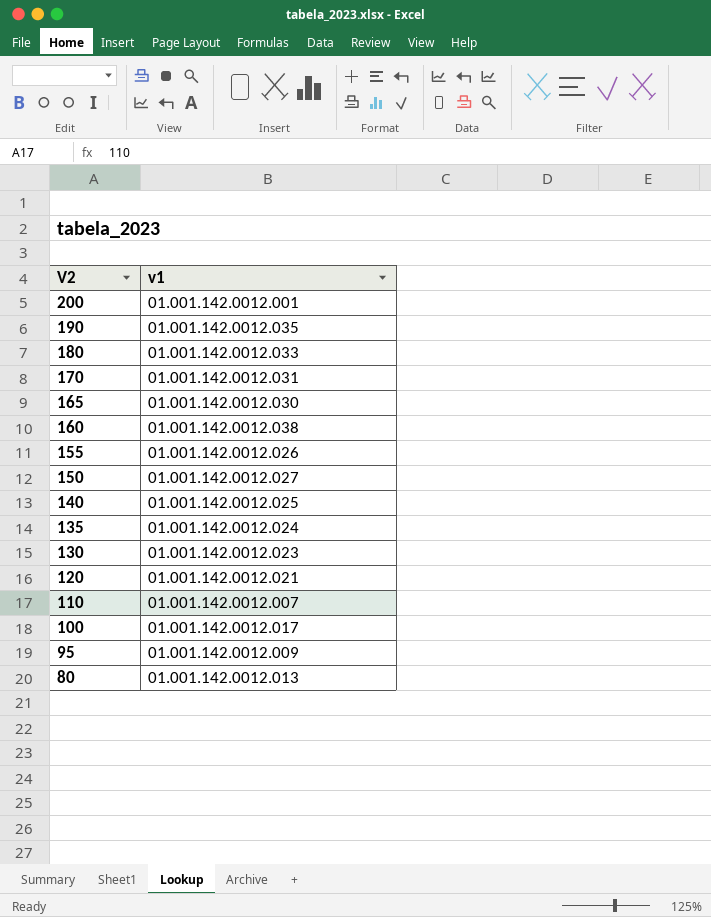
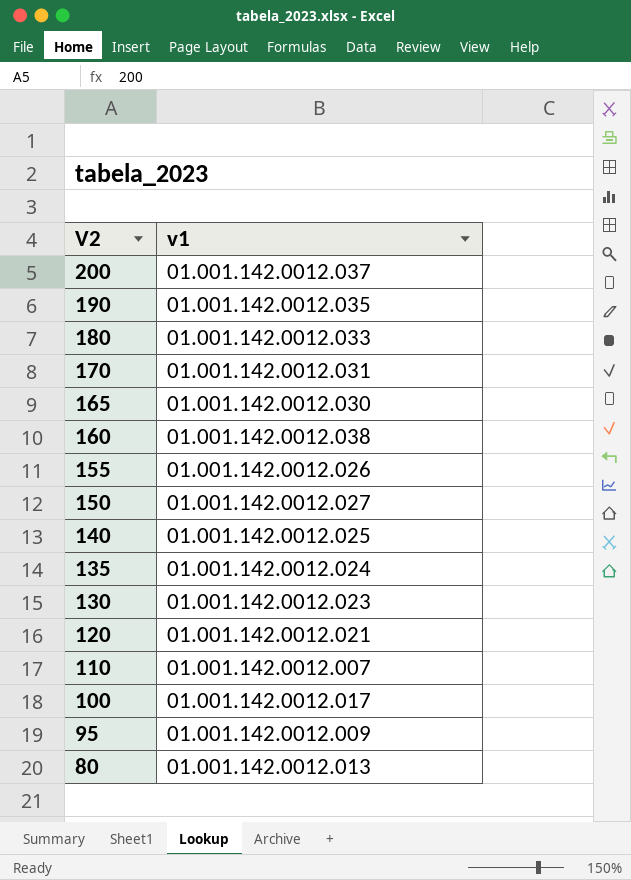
200 | v1: 01.001.142.0012.001 -> 01.001.142.0012.037

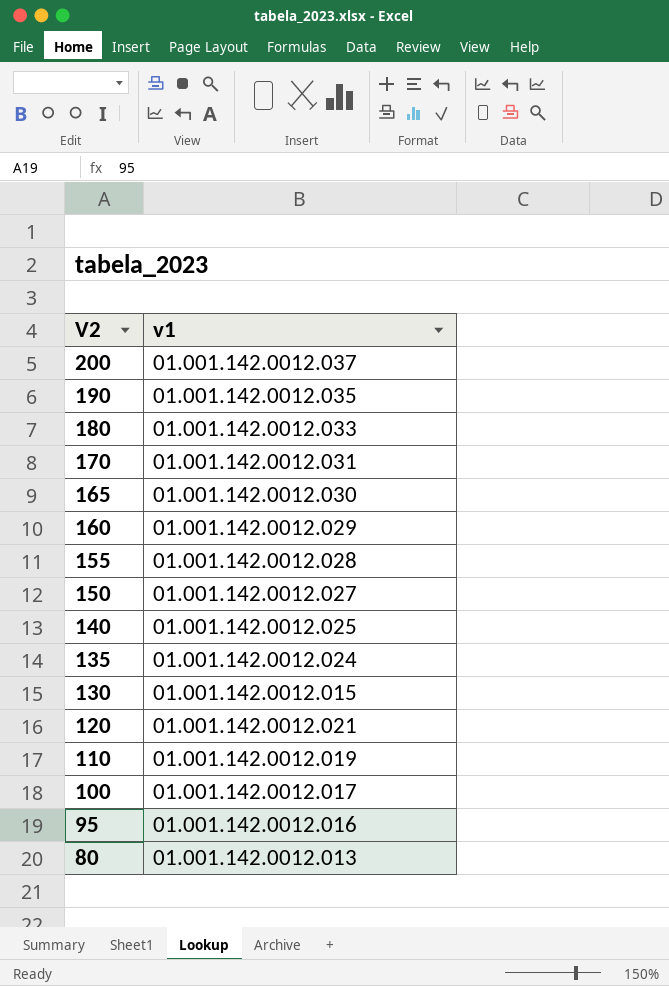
160 | v1: 01.001.142.0012.038 -> 01.001.142.0012.029
155 | v1: 01.001.142.0012.026 -> 01.001.142.0012.028
130 | v1: 01.001.142.0012.023 -> 01.001.142.0012.015
110 | v1: 01.001.142.0012.007 -> 01.001.142.0012.019
95 | v1: 01.001.142.0012.009 -> 01.001.142.0012.016

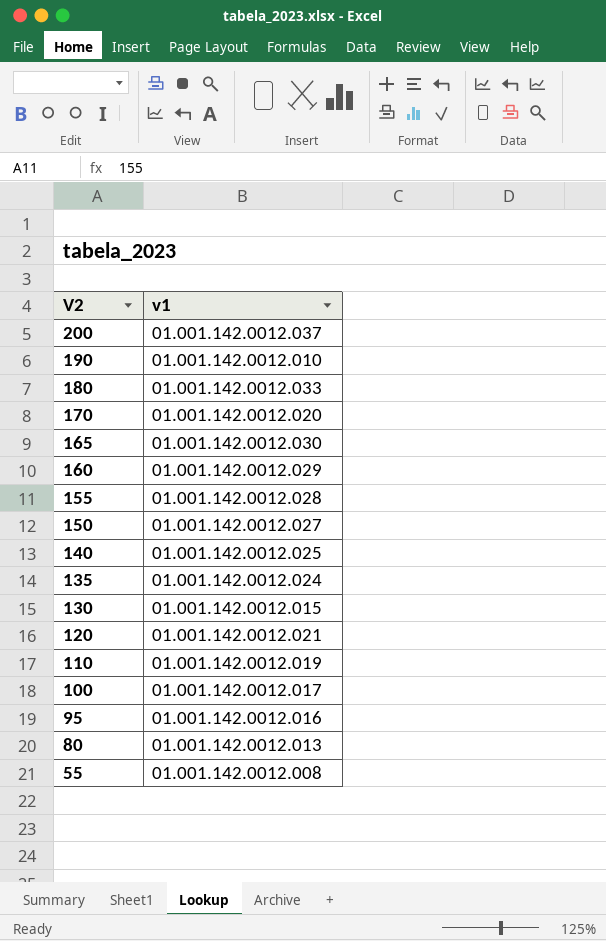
190 | v1: 01.001.142.0012.035 -> 01.001.142.0012.010
170 | v1: 01.001.142.0012.031 -> 01.001.142.0012.020
row 55: none -> 01.001.142.0012.008

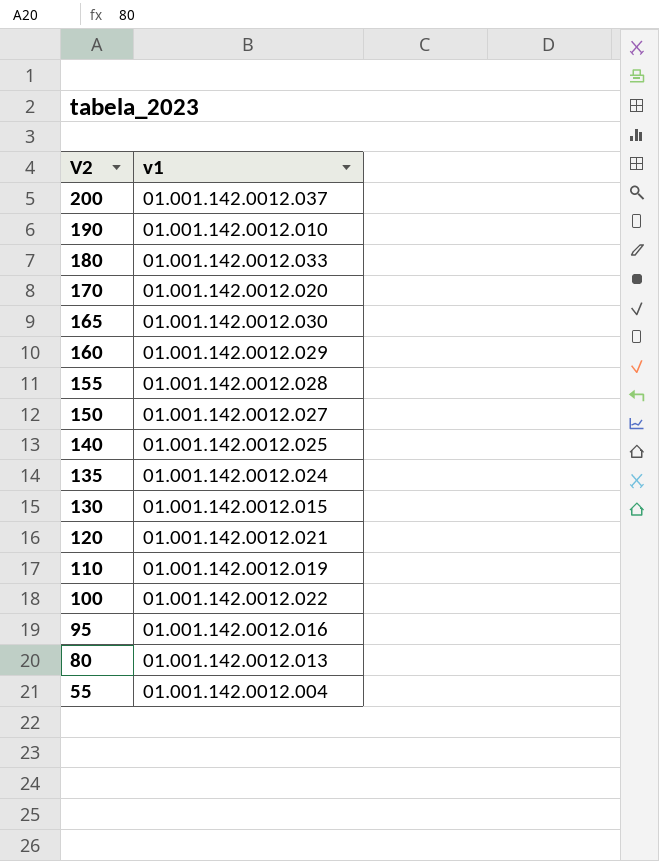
100 | v1: 01.001.142.0012.017 -> 01.001.142.0012.022
55 | v1: 01.001.142.0012.008 -> 01.001.142.0012.004

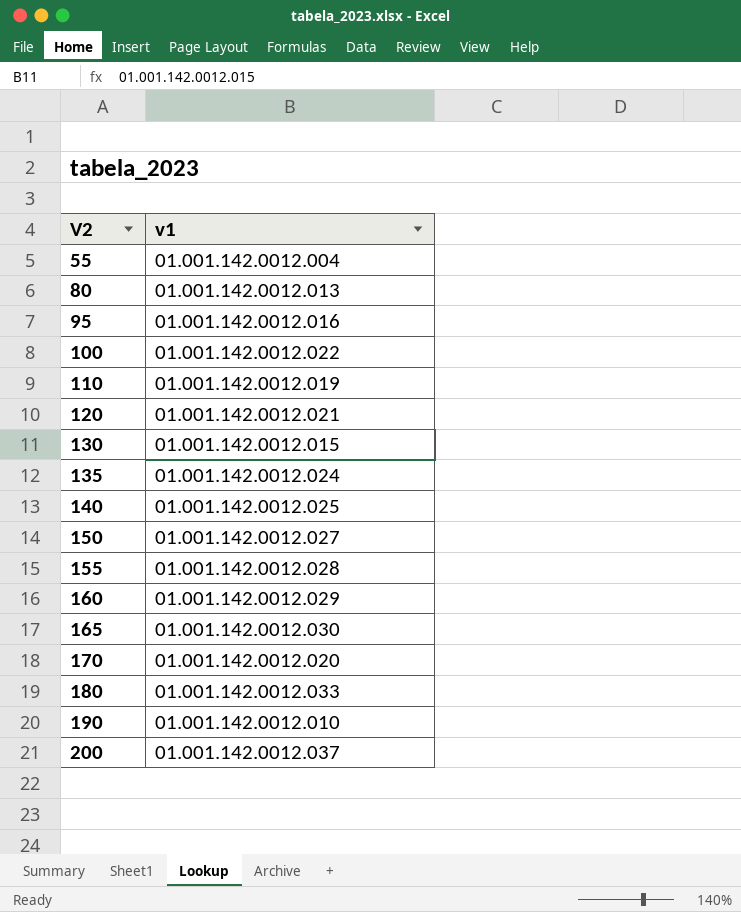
row order: V2 descending -> V2 ascending

